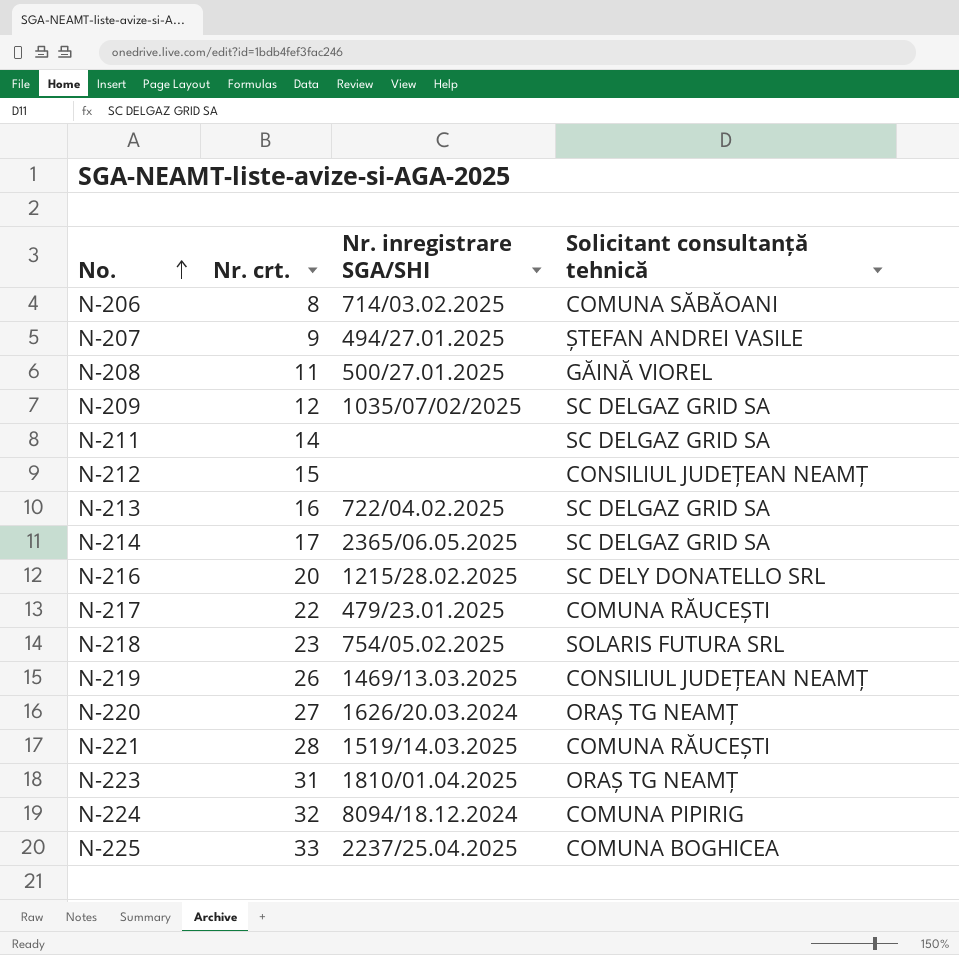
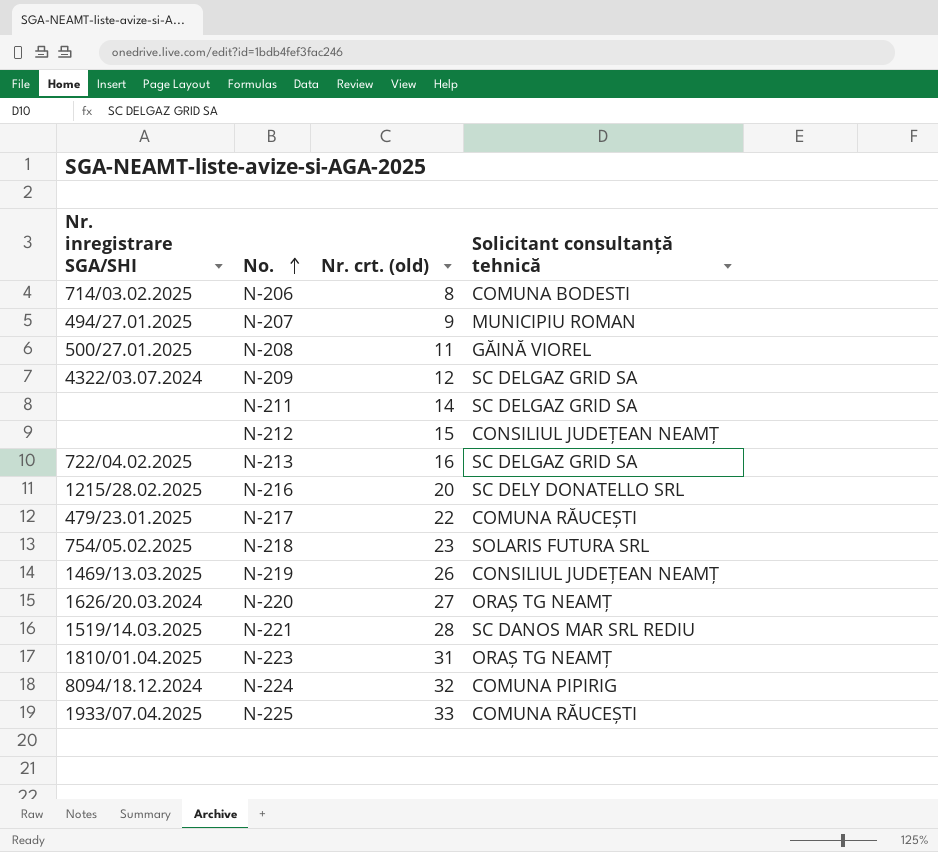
column Nr. inregistrare SGA/SHI | position: 3 -> 1
column name: Nr. crt. -> Nr. crt. (old)
row N-214: 17 | 2365/06.05.2025 | SC DELGAZ GRID SA -> none
N-206 | Solicitant consultanță tehnică: COMUNA SĂBĂOANI -> COMUNA BODESTI
N-207 | Solicitant consultanță tehnică: ȘTEFAN ANDREI VASILE -> MUNICIPIU ROMAN
N-209 | Nr. inregistrare SGA/SHI: 1035/07/02/2025 -> 4322/03.07.2024
N-221 | Solicitant consultanță tehnică: COMUNA RĂUCEȘTI -> SC DANOS MAR SRL REDIU
N-225 | Nr. inregistrare SGA/SHI: 2237/25.04.2025 -> 1933/07.04.2025
N-225 | Solicitant consultanță tehnică: COMUNA BOGHICEA -> COMUNA RĂUCEȘTI

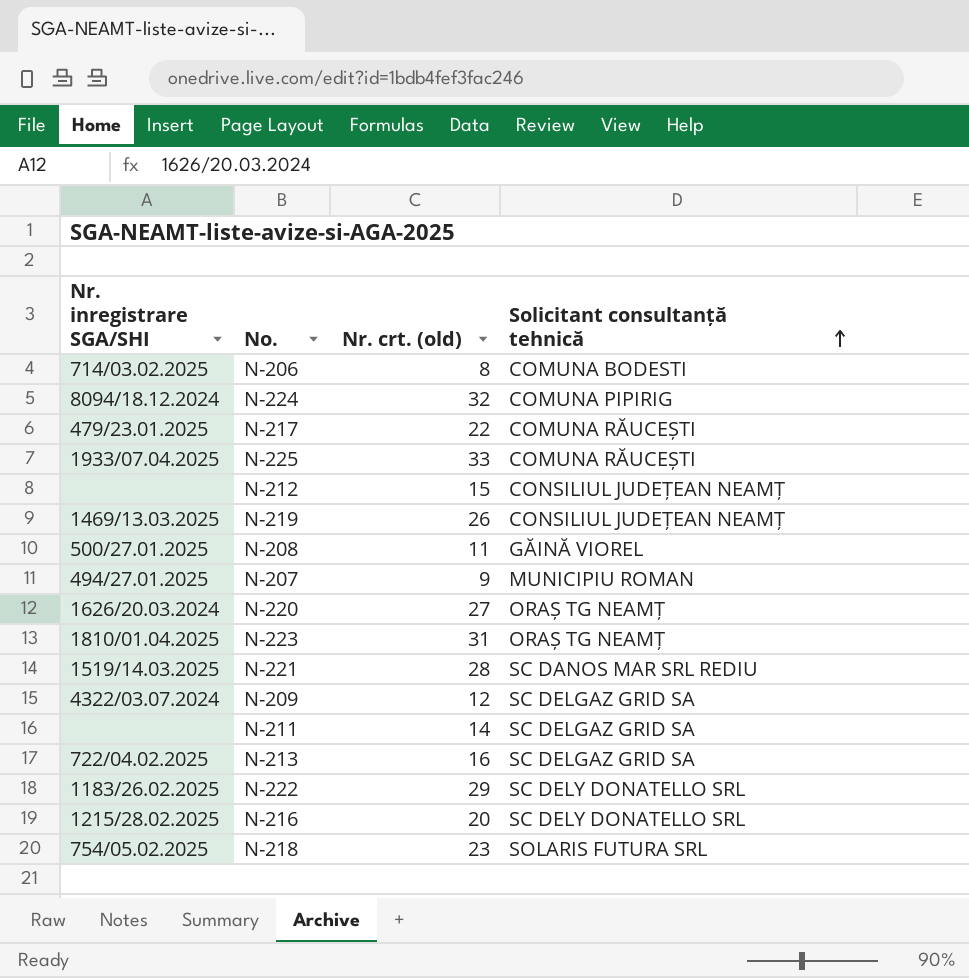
row order: No. ascending -> Solicitant consultanță tehnică ascending
row N-222: none -> 1183/26.02.2025 | 29 | SC DELY DONATELLO SRL

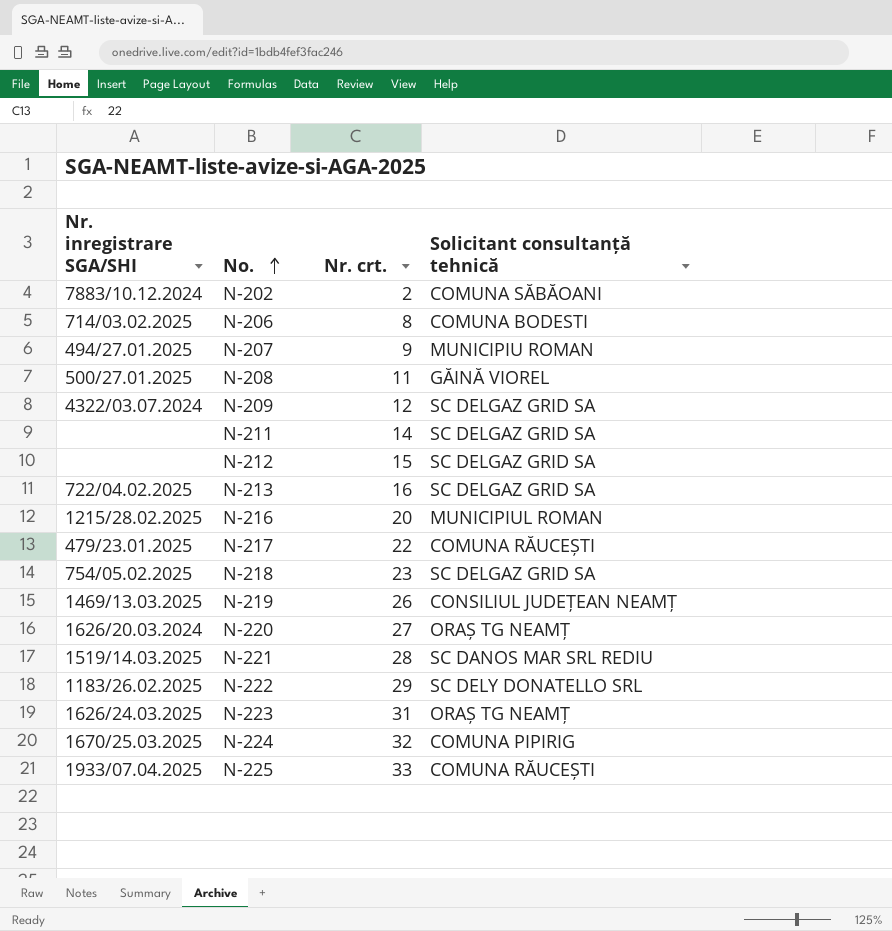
row order: Solicitant consultanță tehnică ascending -> No. ascending
column name: Nr. crt. (old) -> Nr. crt.
row N-202: none -> 7883/10.12.2024 | 2 | COMUNA SĂBĂOANI
N-212 | Solicitant consultanță tehnică: CONSILIUL JUDEȚEAN NEAMȚ -> SC DELGAZ GRID SA
N-216 | Solicitant consultanță tehnică: SC DELY DONATELLO SRL -> MUNICIPIUL ROMAN
N-218 | Solicitant consultanță tehnică: SOLARIS FUTURA SRL -> SC DELGAZ GRID SA
N-223 | Nr. inregistrare SGA/SHI: 1810/01.04.2025 -> 1626/24.03.2025
N-224 | Nr. inregistrare SGA/SHI: 8094/18.12.2024 -> 1670/25.03.2025

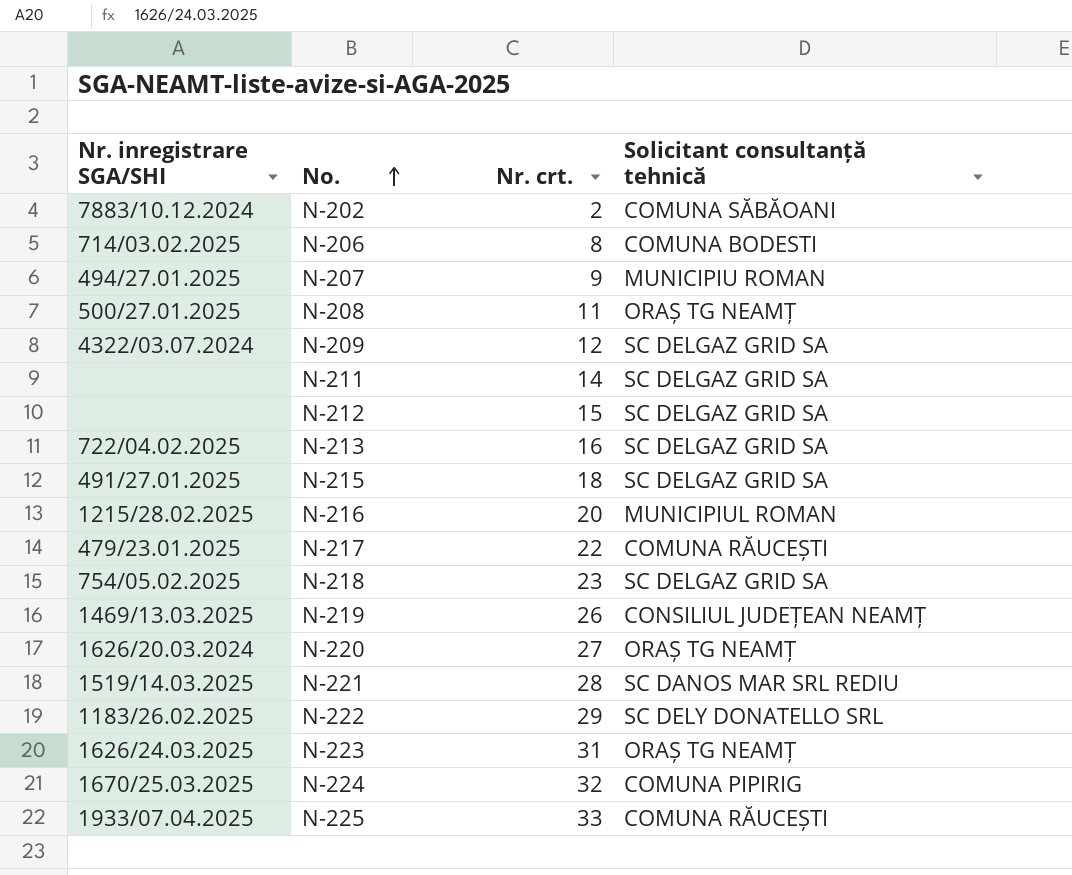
N-208 | Solicitant consultanță tehnică: GĂINĂ VIOREL -> ORAȘ TG NEAMȚ
row N-215: none -> 491/27.01.2025 | 18 | SC DELGAZ GRID SA

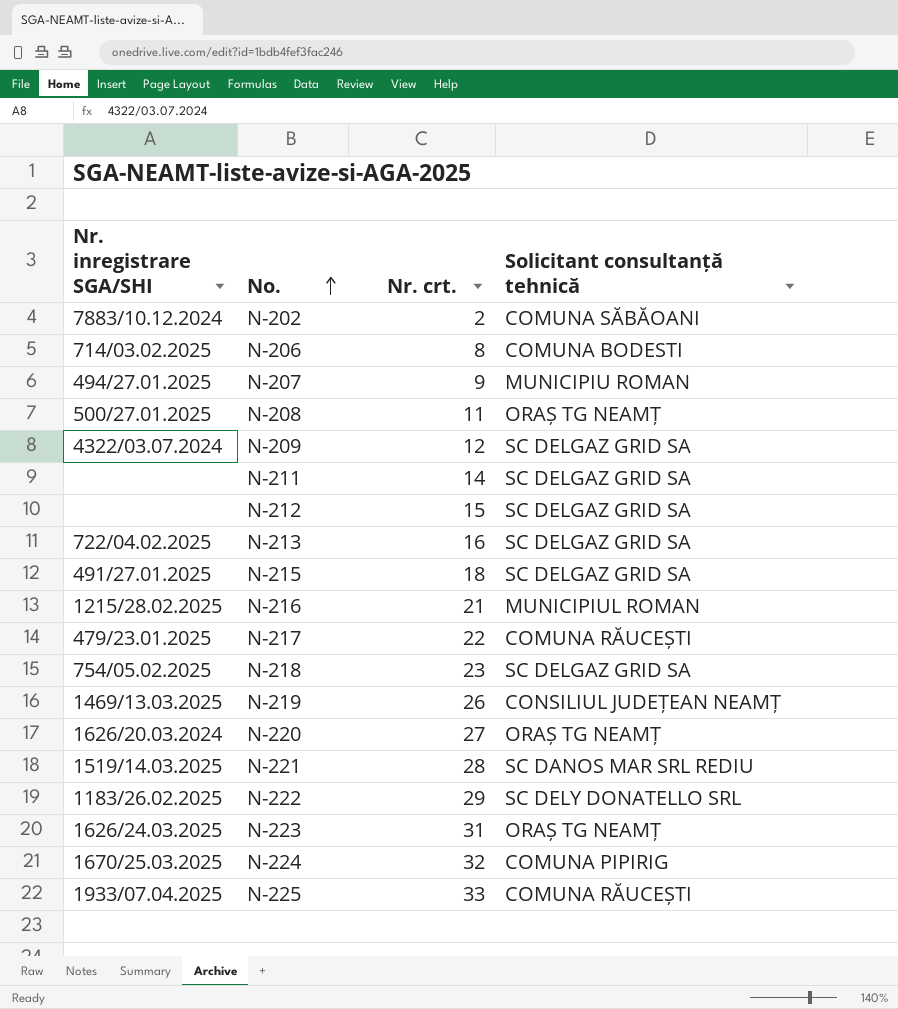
N-216 | Nr. crt.: 20 -> 21

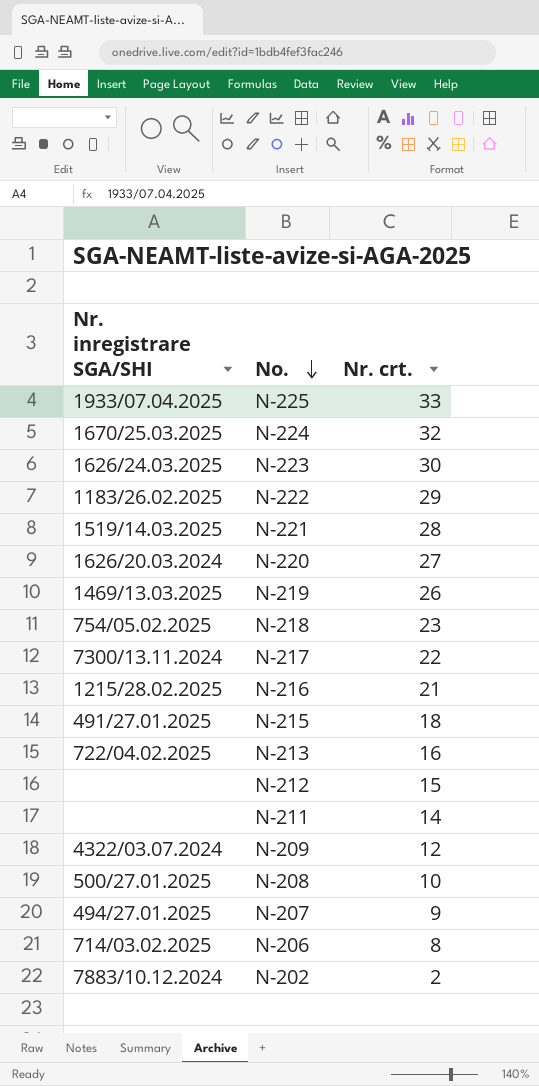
row order: No. ascending -> No. descending
column Solicitant consultanță tehnică | position: 4 -> none
N-223 | Nr. crt.: 31 -> 30
N-217 | Nr. inregistrare SGA/SHI: 479/23.01.2025 -> 7300/13.11.2024
N-208 | Nr. crt.: 11 -> 10

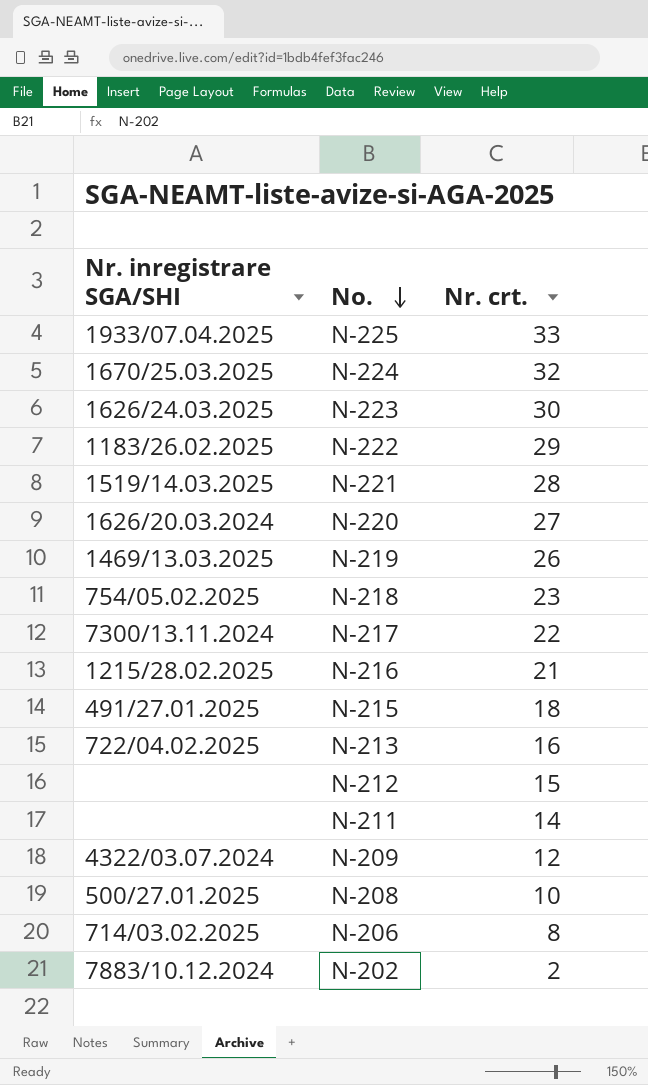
row N-207: 494/27.01.2025 | 9 -> none

